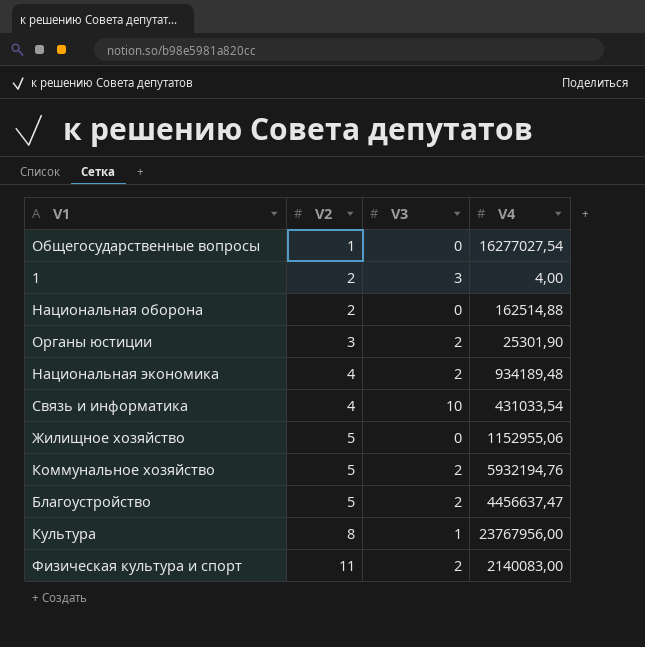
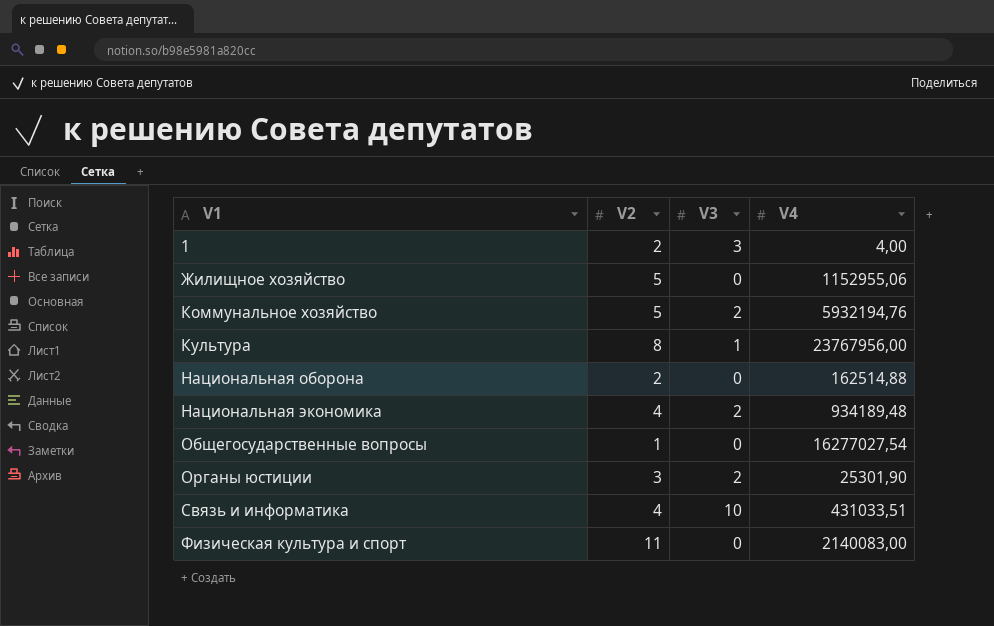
row order: V2 ascending -> V1 ascending
row Благоустройство: 5 | 2 | 4456637,47 -> none
Связь и информатика | V4: 431033,54 -> 431033,51
Физическая культура и спорт | V3: 2 -> 0

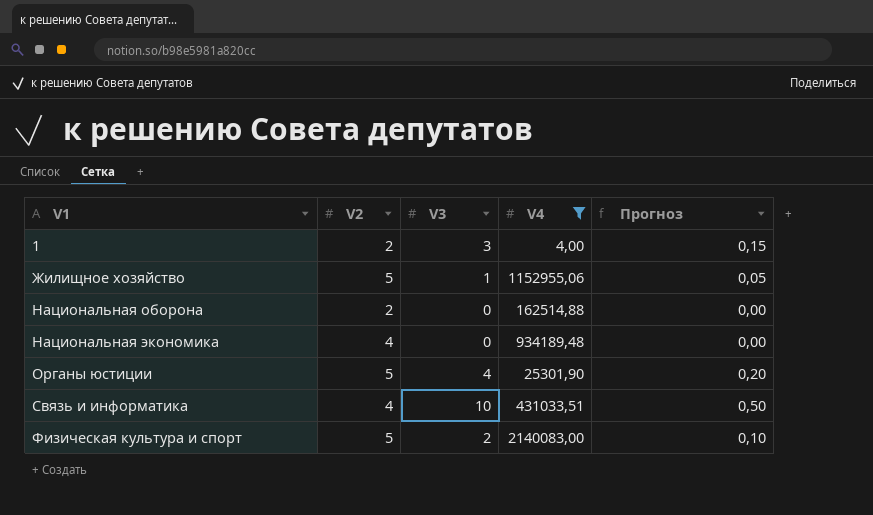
filter: none -> V4 <= 2140083,00
column Прогноз | formula: none -> [V3] * 0,05
Жилищное хозяйство | V3: 0 -> 1
Национальная экономика | V3: 2 -> 0
Органы юстиции | V2: 3 -> 5
Органы юстиции | V3: 2 -> 4
Физическая культура и спорт | V2: 11 -> 5
Физическая культура и спорт | V3: 0 -> 2

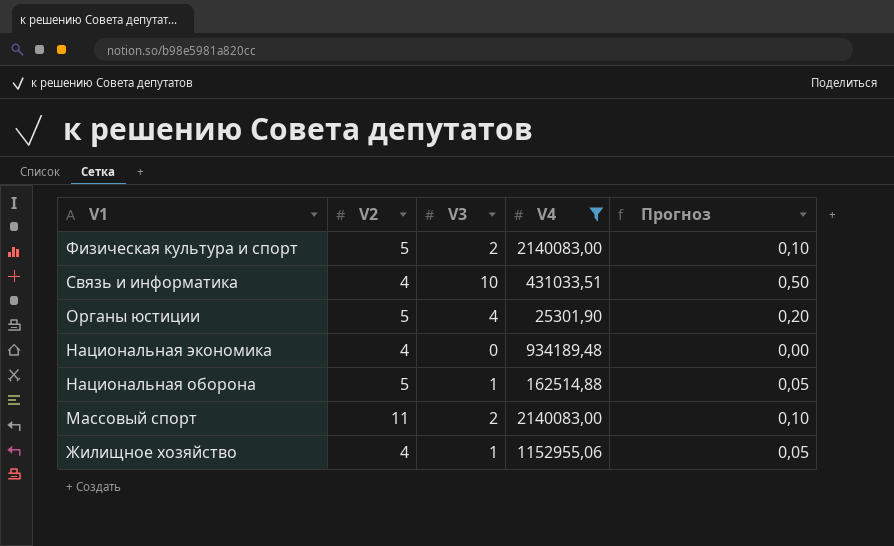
row order: V1 ascending -> V1 descending
row 1: 2 | 3 | 4,00 | 0,15 -> none
Национальная оборона | V2: 2 -> 5
Национальная оборона | V3: 0 -> 1
Национальная оборона | Прогноз: 0,00 -> 0,05
row Массовый спорт: none -> 11 | 2 | 2140083,00 | 0,10
Жилищное хозяйство | V2: 5 -> 4

